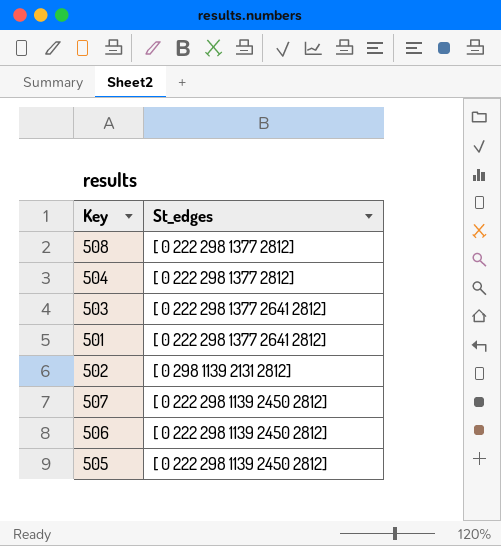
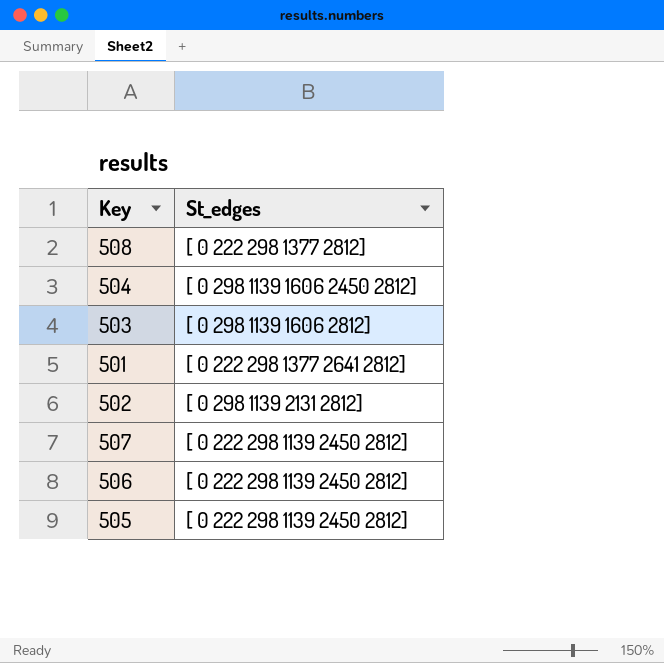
504 | St_edges: [ 0 222 298 1377 2812] -> [ 0 298 1139 1606 2450 2812]
503 | St_edges: [ 0 222 298 1377 2641 2812] -> [ 0 298 1139 1606 2812]

